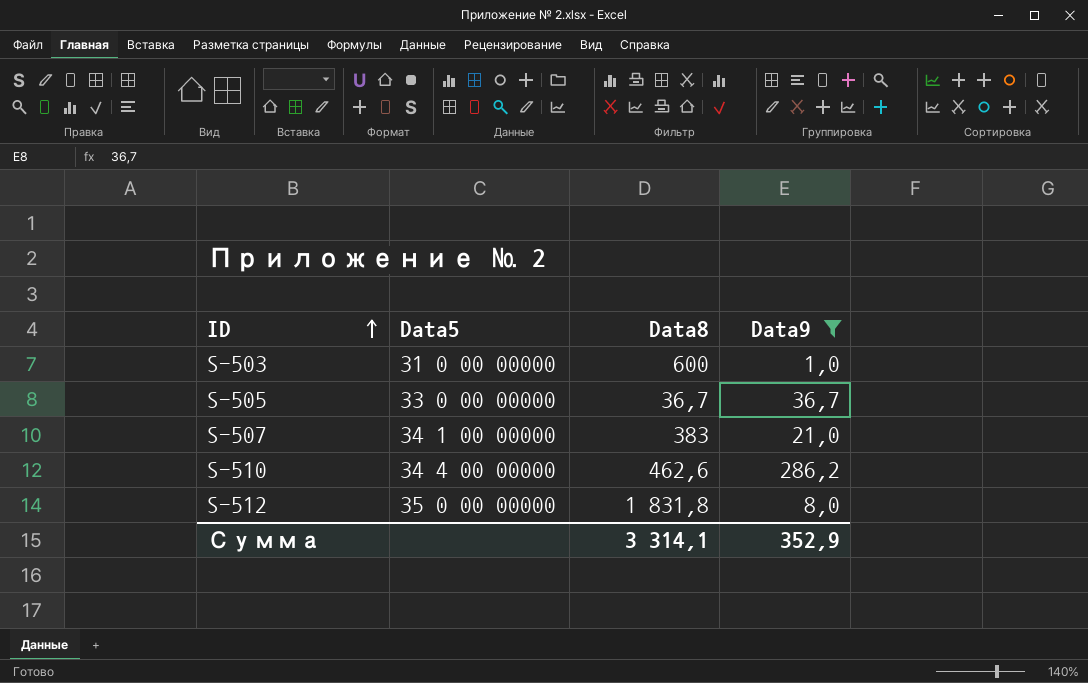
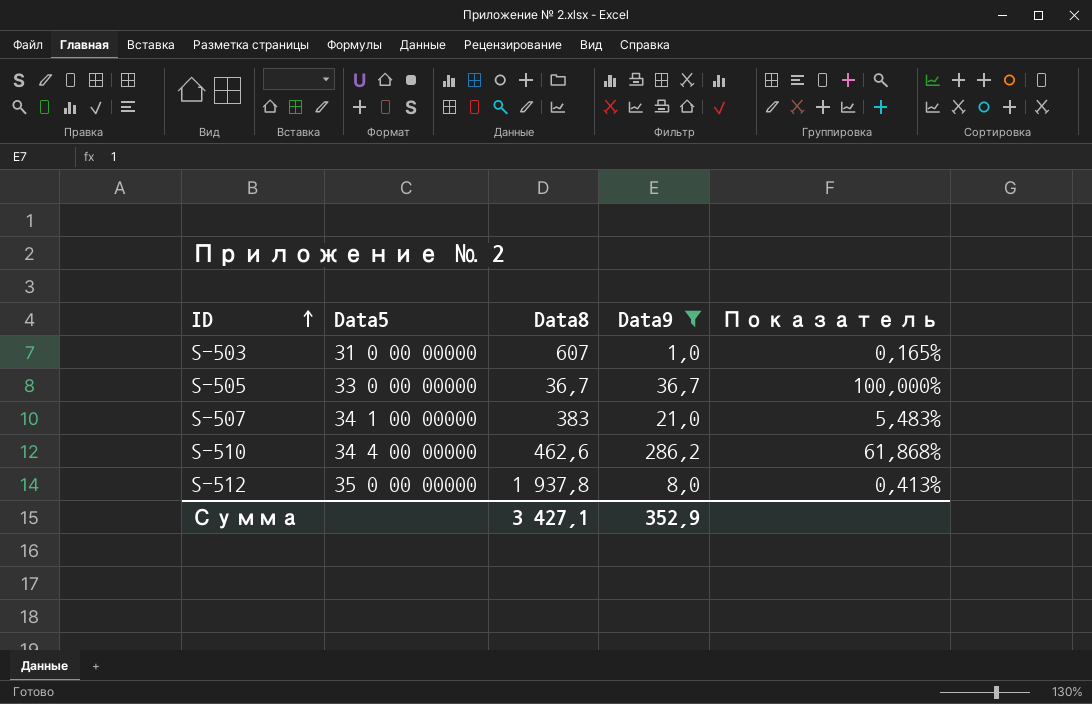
column Показатель | formula: none -> [Data9] / [Data8]
S-503 | Data8: 600 -> 607
S-512 | Data8: 1 831,8 -> 1 937,8
Сумма | Data8: 3 314,1 -> 3 427,1

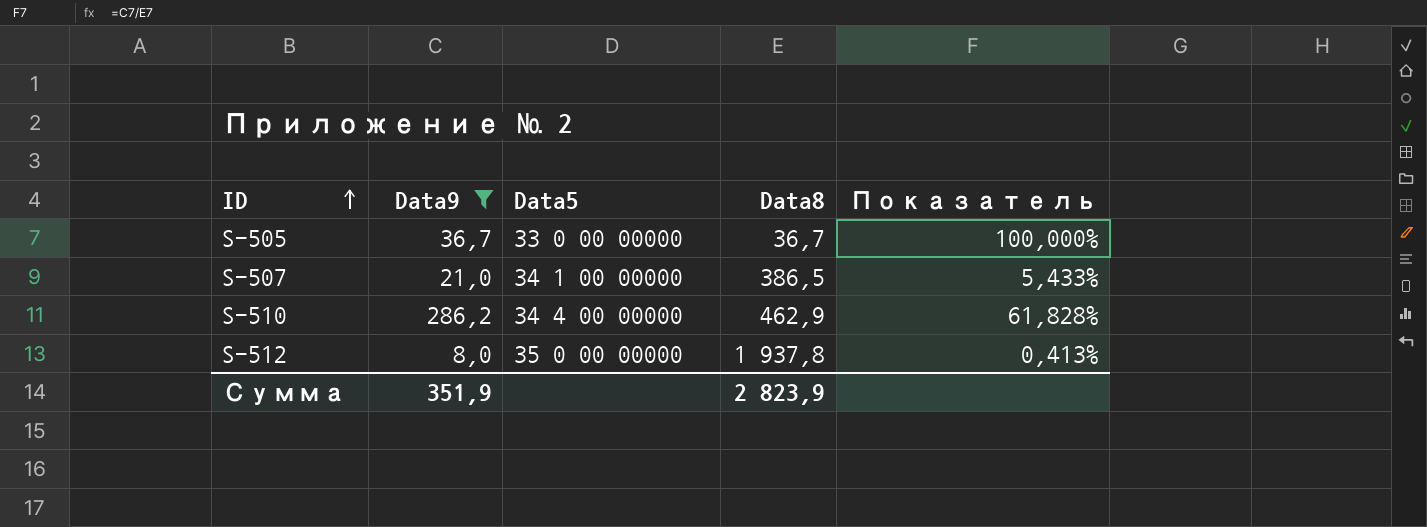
column Data9 | position: 4 -> 2
row S-503: 31 0 00 00000 | 607 | 1,0 | 0,165% -> none
S-507 | Data8: 383 -> 386,5
S-507 | Показатель: 5,483% -> 5,433%
S-510 | Data8: 462,6 -> 462,9
S-510 | Показатель: 61,868% -> 61,828%
Сумма | Data9: 352,9 -> 351,9
Сумма | Data8: 3 427,1 -> 2 823,9

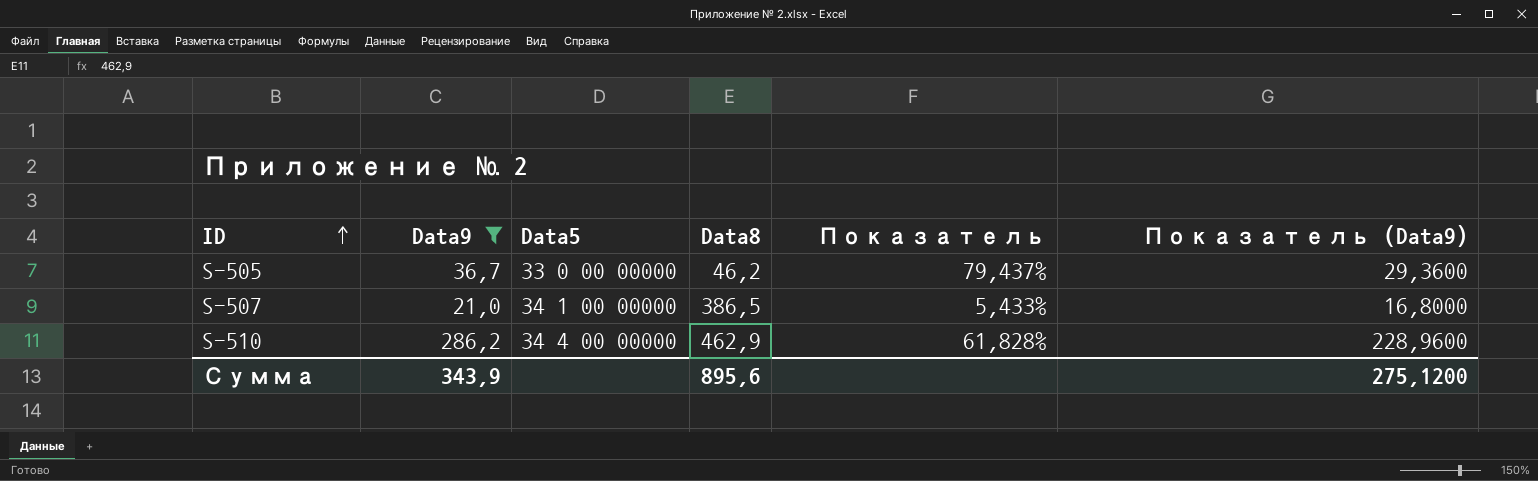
column Показатель (Data9) | formula: none -> [Data9] * 0,8
row S-512: 8,0 | 35 0 00 00000 | 1 937,8 | 0,413% -> none
S-505 | Data8: 36,7 -> 46,2
S-505 | Показатель: 100,000% -> 79,437%
Сумма | Data9: 351,9 -> 343,9
Сумма | Data8: 2 823,9 -> 895,6

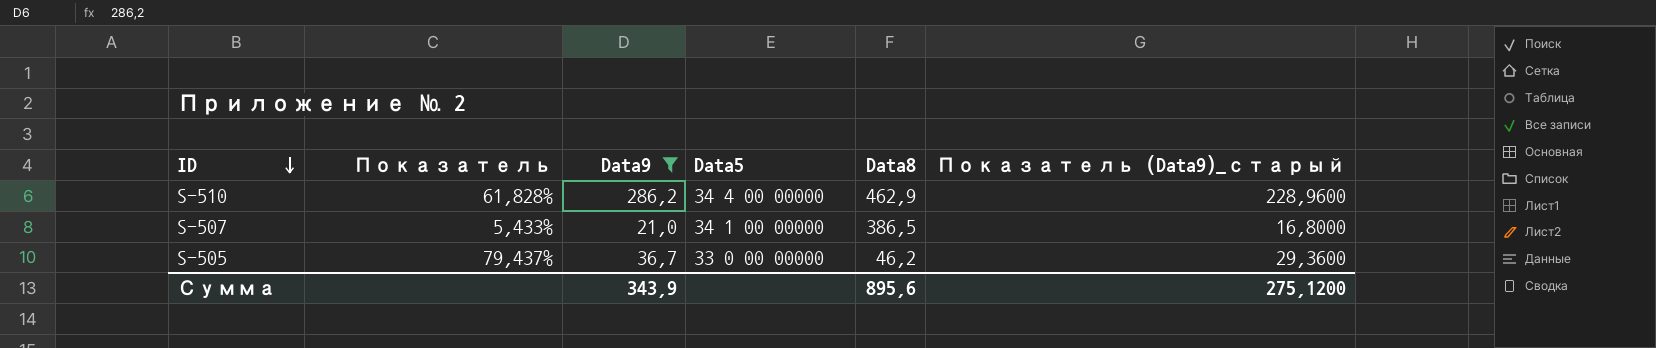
row order: ID ascending -> ID descending
column Показатель | position: 5 -> 2
column name: Показатель (Data9) -> Показатель (Data9)_старый

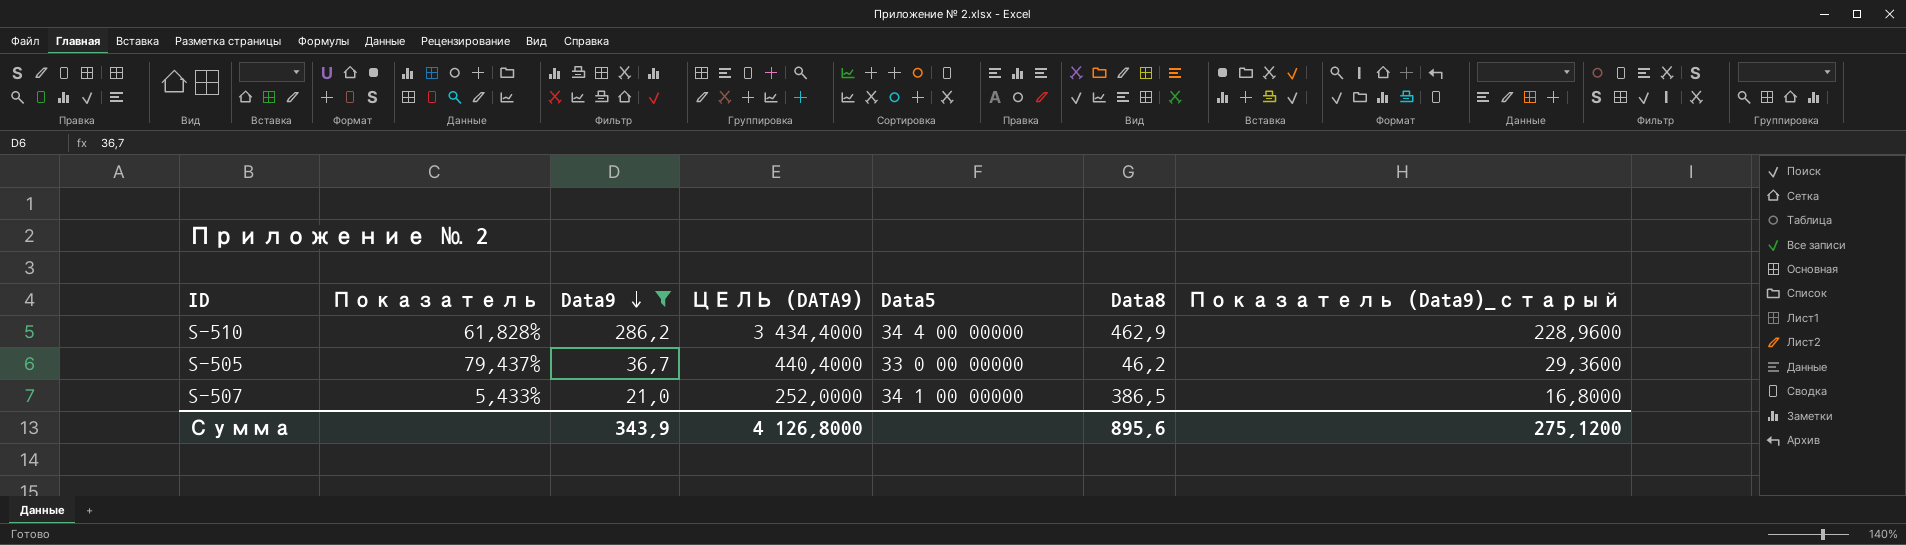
row order: ID descending -> Data9 descending
column ЦЕЛЬ (DATA9) | formula: none -> [Data9] * 12

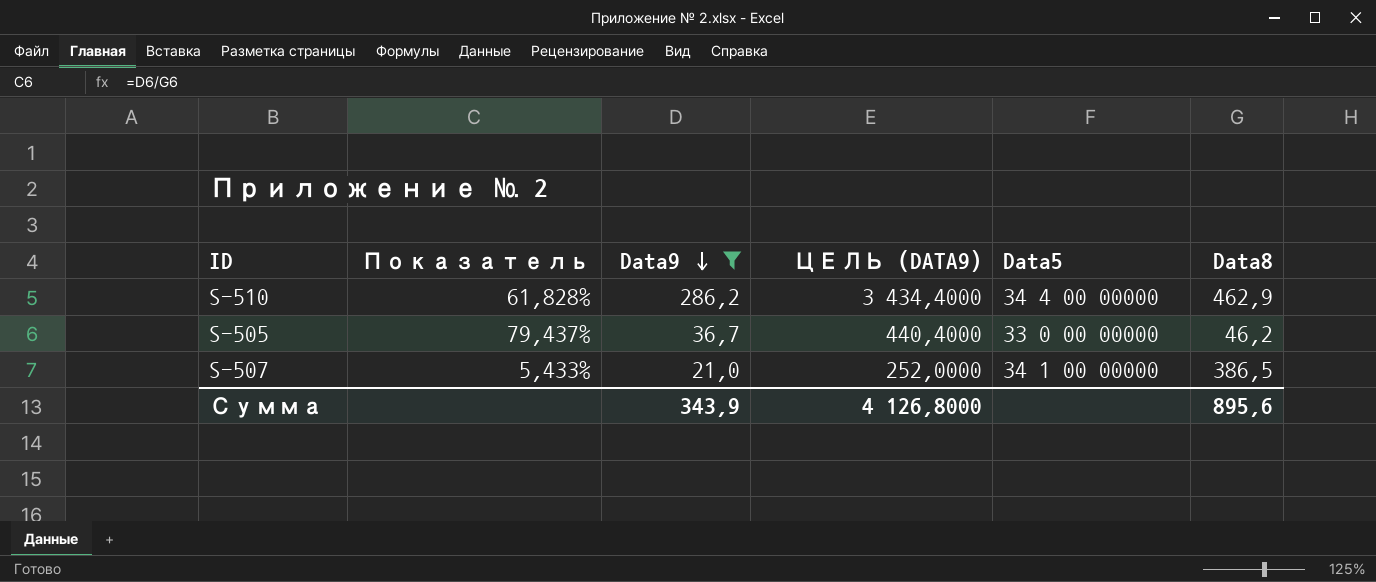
column Показатель (Data9)_старый | formula: [Data9] * 0,8 -> none

